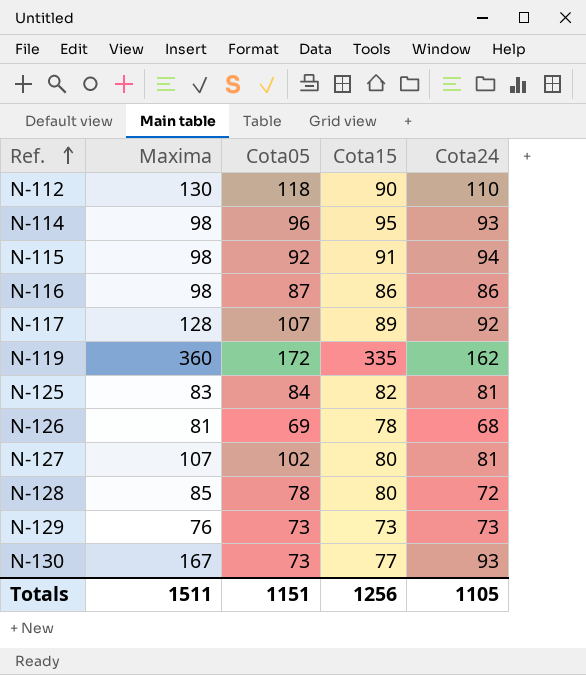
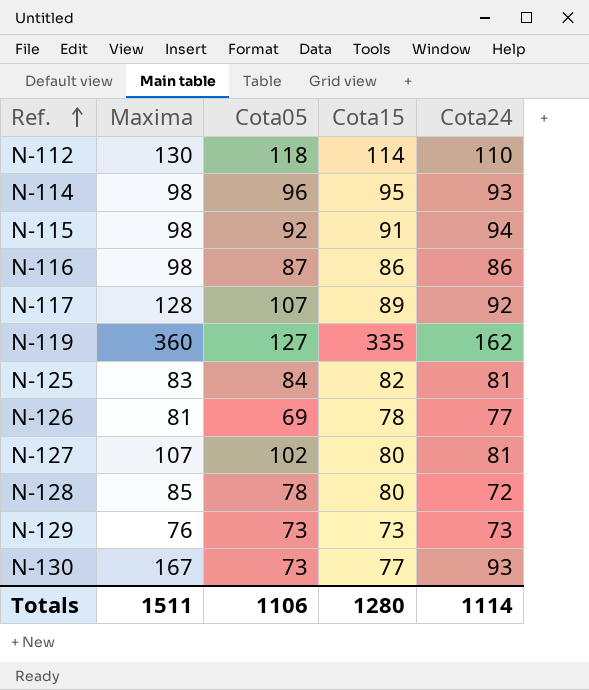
N-112 | Cota15: 90 -> 114
N-119 | Cota05: 172 -> 127
N-126 | Cota24: 68 -> 77
Totals | Cota05: 1151 -> 1106
Totals | Cota15: 1256 -> 1280
Totals | Cota24: 1105 -> 1114

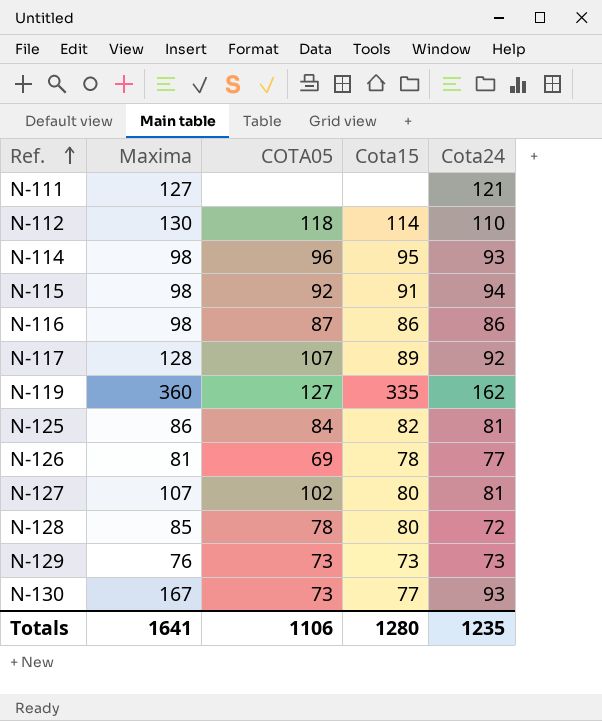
column name: Cota05 -> COTA05
row N-111: none -> 127 | none | none | 121
N-125 | Maxima: 83 -> 86
Totals | Maxima: 1511 -> 1641
Totals | Cota24: 1114 -> 1235

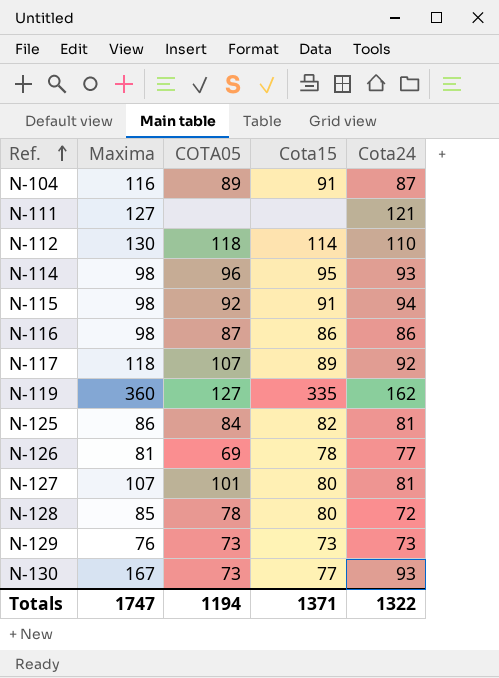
row N-104: none -> 116 | 89 | 91 | 87
N-117 | Maxima: 128 -> 118
N-127 | COTA05: 102 -> 101
Totals | Maxima: 1641 -> 1747
Totals | COTA05: 1106 -> 1194
Totals | Cota15: 1280 -> 1371
Totals | Cota24: 1235 -> 1322

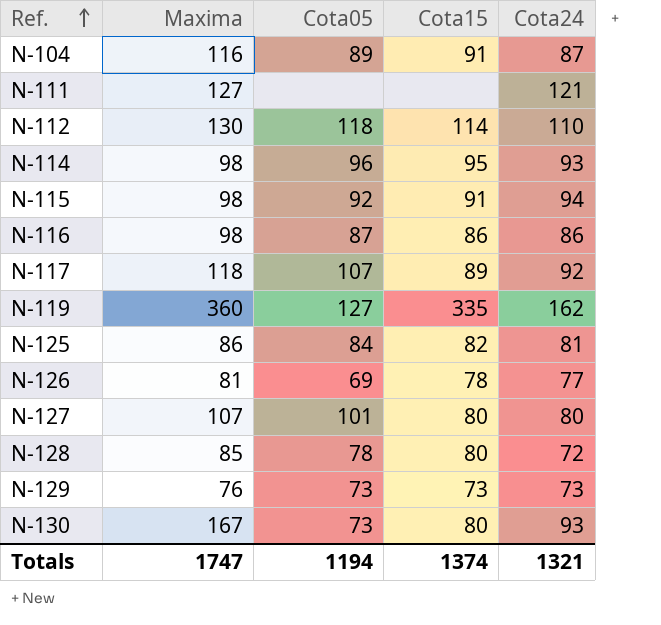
column name: COTA05 -> Cota05
N-127 | Cota24: 81 -> 80
N-130 | Cota15: 77 -> 80
Totals | Cota15: 1371 -> 1374
Totals | Cota24: 1322 -> 1321

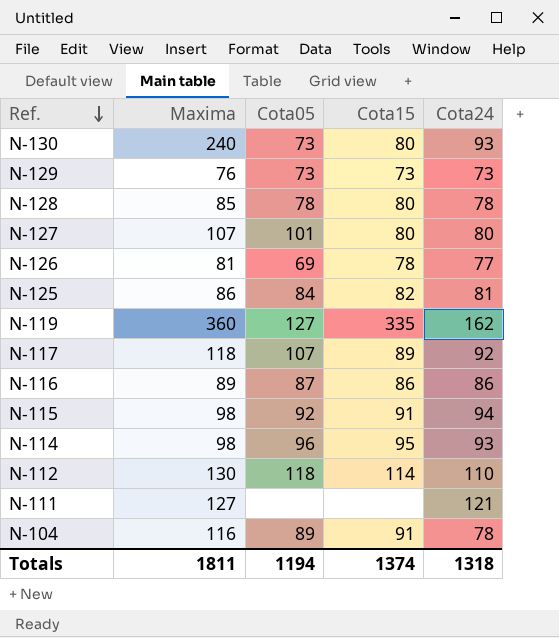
row order: Ref. ascending -> Ref. descending
N-130 | Maxima: 167 -> 240
N-128 | Cota24: 72 -> 78
N-116 | Maxima: 98 -> 89
N-104 | Cota24: 87 -> 78
Totals | Maxima: 1747 -> 1811
Totals | Cota24: 1321 -> 1318

